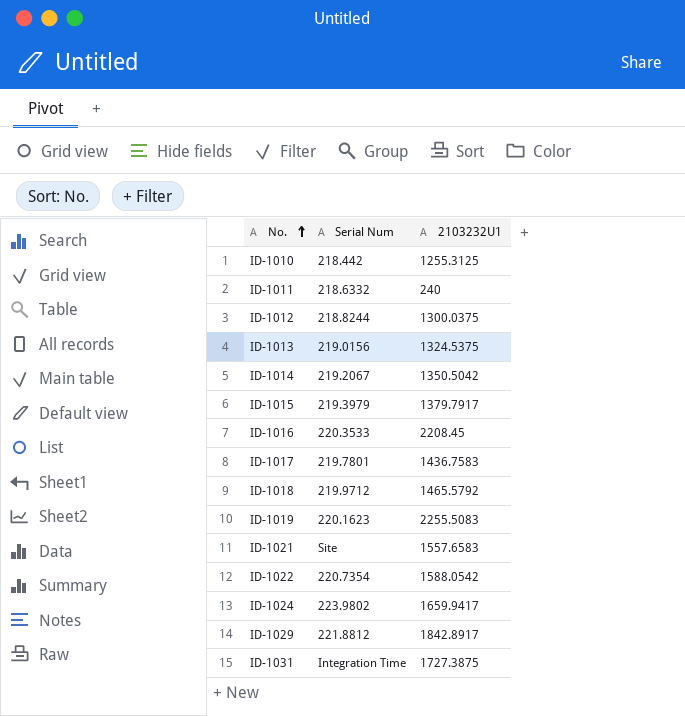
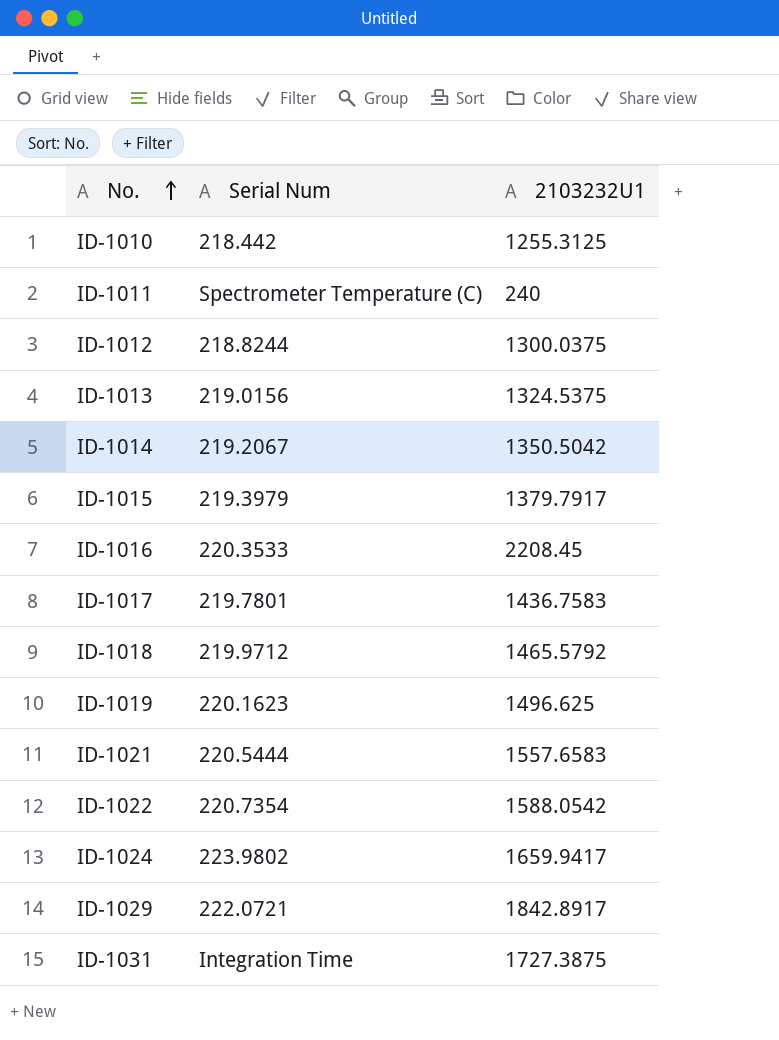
ID-1011 | Serial Num: 218.6332 -> Spectrometer Temperature (C)
ID-1019 | 2103232U1: 2255.5083 -> 1496.625
ID-1021 | Serial Num: Site -> 220.5444
ID-1029 | Serial Num: 221.8812 -> 222.0721

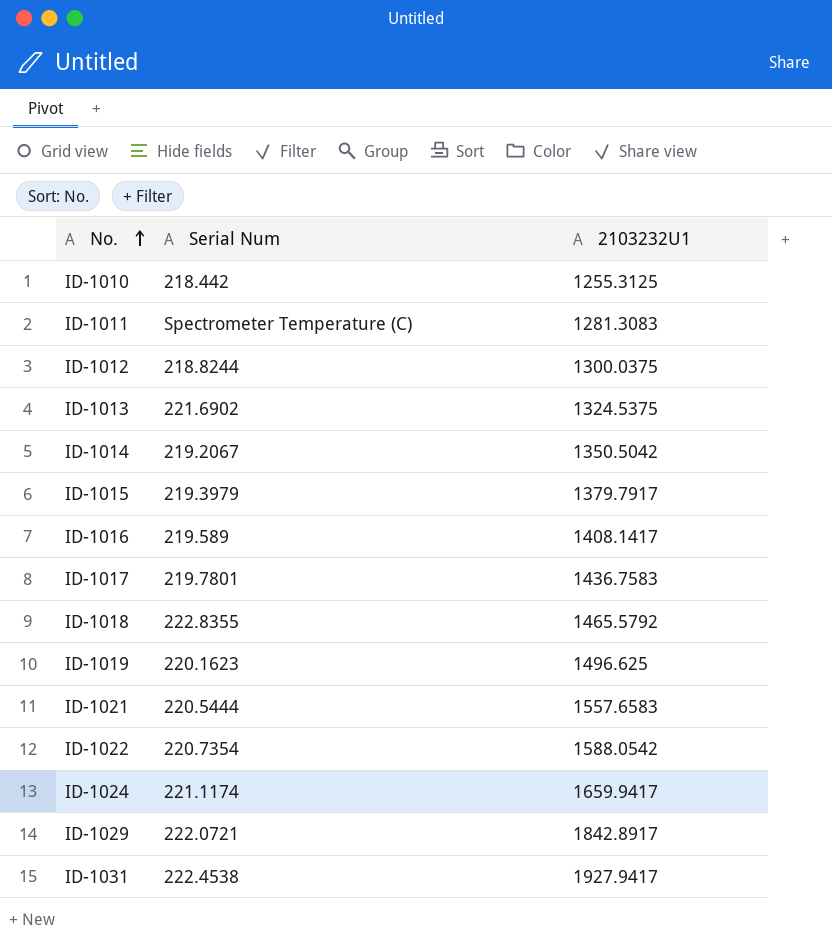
ID-1011 | 2103232U1: 240 -> 1281.3083
ID-1013 | Serial Num: 219.0156 -> 221.6902
ID-1016 | Serial Num: 220.3533 -> 219.589
ID-1016 | 2103232U1: 2208.45 -> 1408.1417
ID-1018 | Serial Num: 219.9712 -> 222.8355
ID-1024 | Serial Num: 223.9802 -> 221.1174
ID-1031 | Serial Num: Integration Time -> 222.4538
ID-1031 | 2103232U1: 1727.3875 -> 1927.9417

